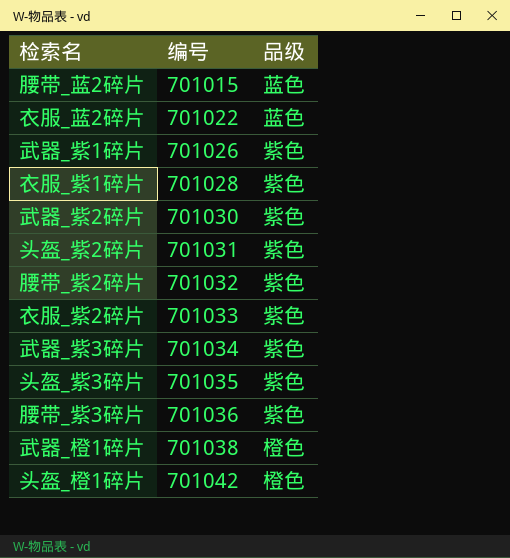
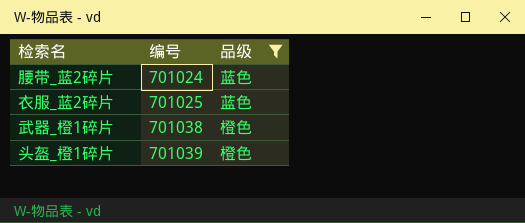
filter: none -> 品级 != 紫色
腰带_蓝2碎片 | 编号: 701015 -> 701024
衣服_蓝2碎片 | 编号: 701022 -> 701025
头盔_橙1碎片 | 编号: 701042 -> 701039

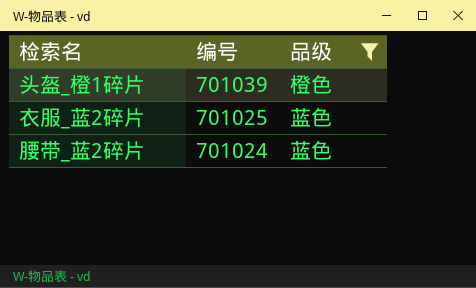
row order: 编号 ascending -> 编号 descending
row 武器_橙1碎片: 701038 | 橙色 -> none

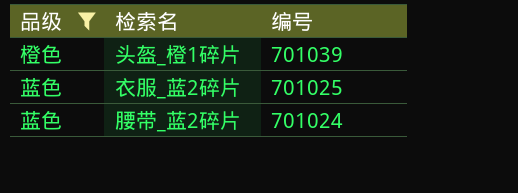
column 品级 | position: 3 -> 1

